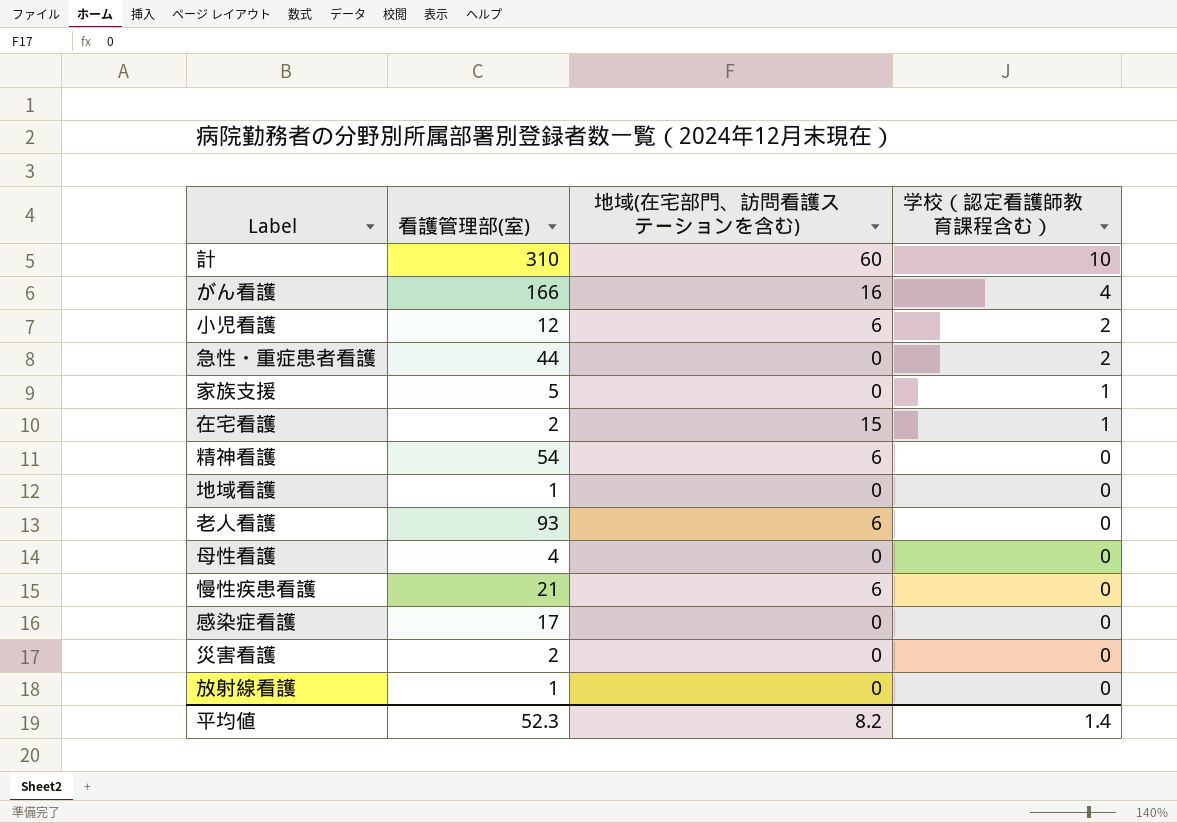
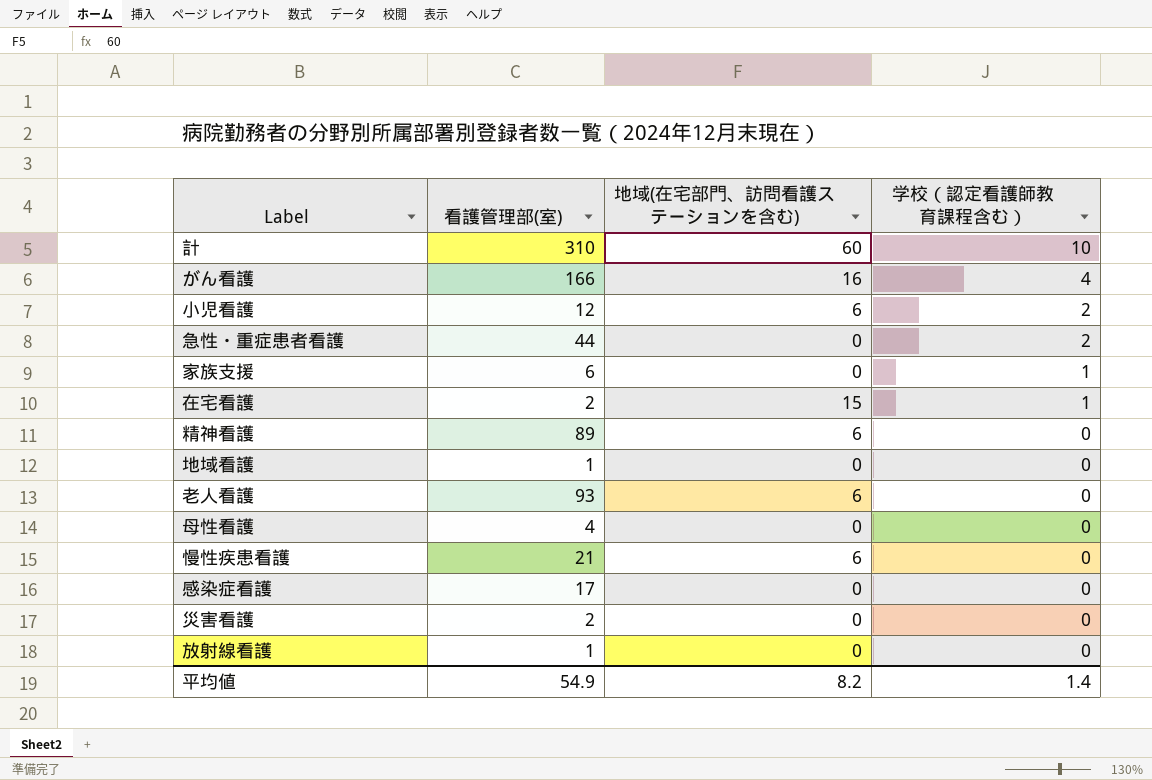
家族支援 | 看護管理部(室): 5 -> 6
精神看護 | 看護管理部(室): 54 -> 89
平均値 | 看護管理部(室): 52.3 -> 54.9

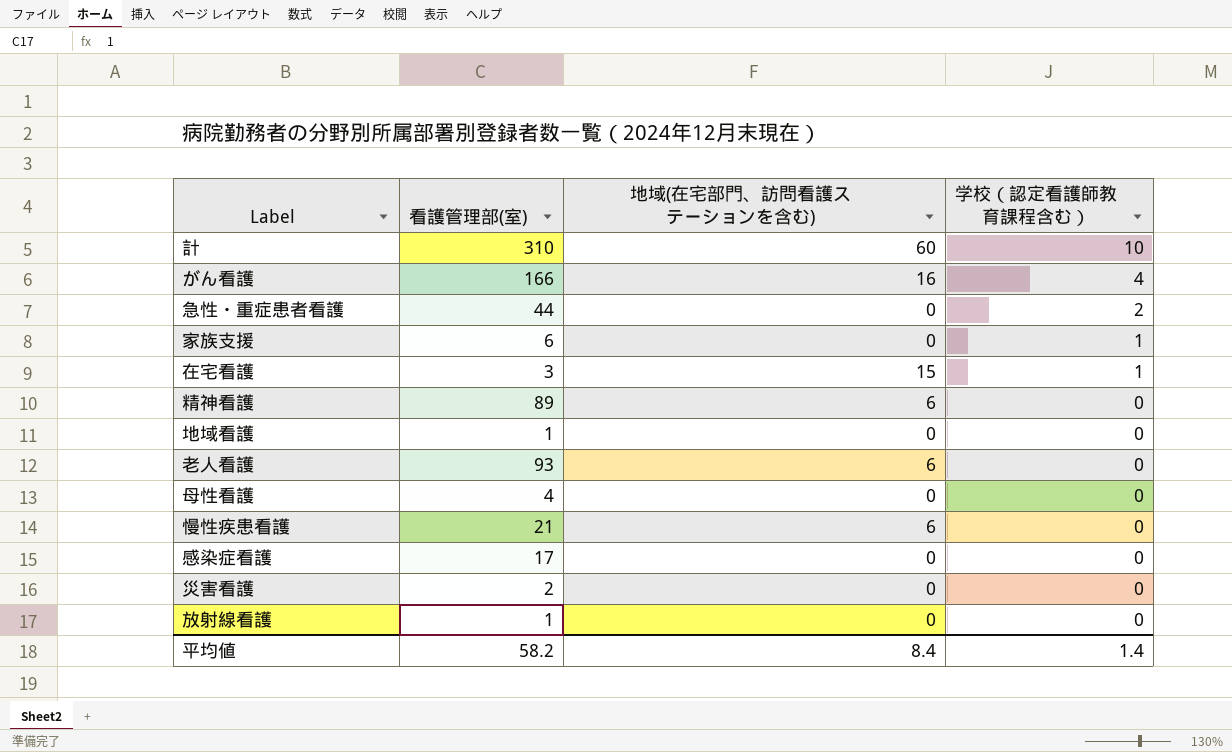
row 小児看護: 12 | 6 | 2 -> none
在宅看護 | 看護管理部(室): 2 -> 3
平均値 | 看護管理部(室): 54.9 -> 58.2
平均値 | 地域(在宅部門、訪問看護ステーションを含む): 8.2 -> 8.4

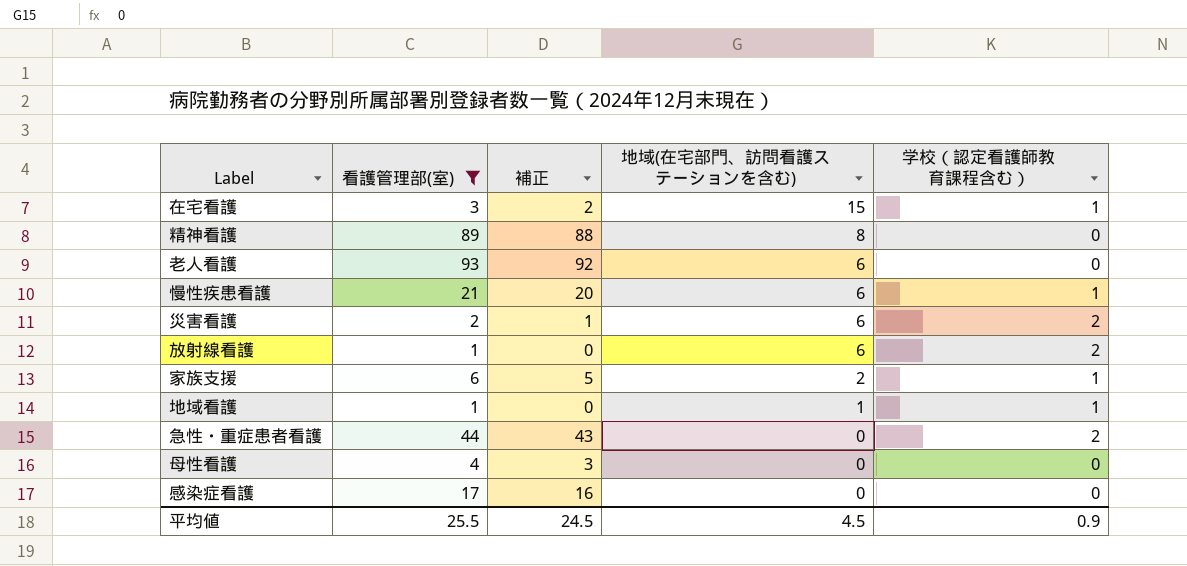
filter: none -> 看護管理部(室) <= 93
row order: 学校（認定看護師教育課程含む） descending -> 地域(在宅部門、訪問看護ステーションを含む) descending
column 補正 | formula: none -> [看護管理部(室)] - 1
精神看護 | 地域(在宅部門、訪問看護ステーションを含む): 6 -> 8
慢性疾患看護 | 学校（認定看護師教育課程含む）: 0 -> 1
災害看護 | 地域(在宅部門、訪問看護ステーションを含む): 0 -> 6
災害看護 | 学校（認定看護師教育課程含む）: 0 -> 2
放射線看護 | 地域(在宅部門、訪問看護ステーションを含む): 0 -> 6
放射線看護 | 学校（認定看護師教育課程含む）: 0 -> 2
家族支援 | 地域(在宅部門、訪問看護ステーションを含む): 0 -> 2
地域看護 | 地域(在宅部門、訪問看護ステーションを含む): 0 -> 1
地域看護 | 学校（認定看護師教育課程含む）: 0 -> 1
平均値 | 看護管理部(室): 58.2 -> 25.5
平均値 | 地域(在宅部門、訪問看護ステーションを含む): 8.4 -> 4.5
平均値 | 学校（認定看護師教育課程含む）: 1.4 -> 0.9

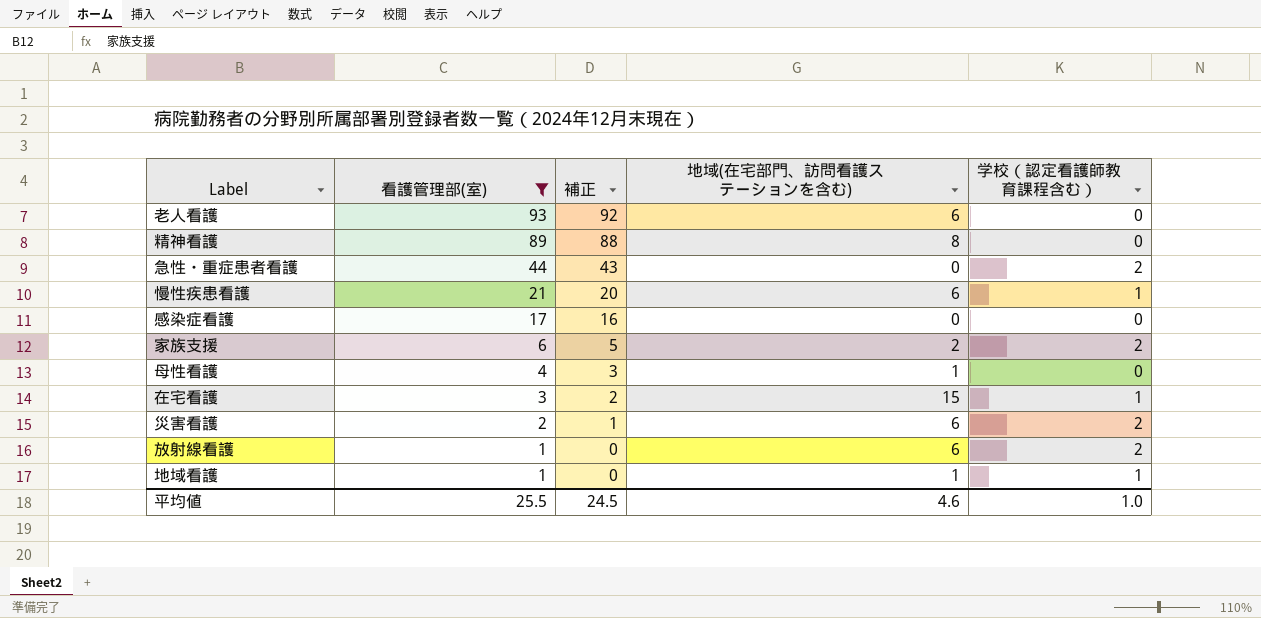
row order: 地域(在宅部門、訪問看護ステーションを含む) descending -> 看護管理部(室) descending
家族支援 | 学校（認定看護師教育課程含む）: 1 -> 2
母性看護 | 地域(在宅部門、訪問看護ステーションを含む): 0 -> 1
平均値 | 地域(在宅部門、訪問看護ステーションを含む): 4.5 -> 4.6
平均値 | 学校（認定看護師教育課程含む）: 0.9 -> 1.0

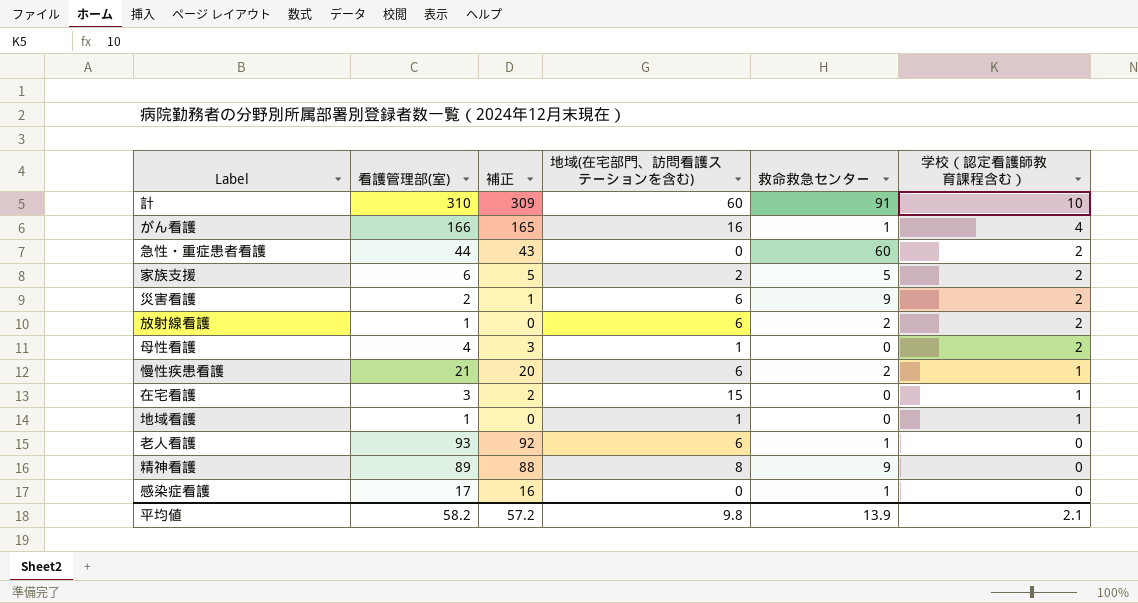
filter: 看護管理部(室) <= 93 -> none
row order: 看護管理部(室) descending -> 学校（認定看護師教育課程含む） descending
column 救命救急センター | position: none -> 5
母性看護 | 学校（認定看護師教育課程含む）: 0 -> 2
平均値 | 看護管理部(室): 25.5 -> 58.2
平均値 | 補正: 24.5 -> 57.2
平均値 | 地域(在宅部門、訪問看護ステーションを含む): 4.6 -> 9.8
平均値 | 学校（認定看護師教育課程含む）: 1.0 -> 2.1

